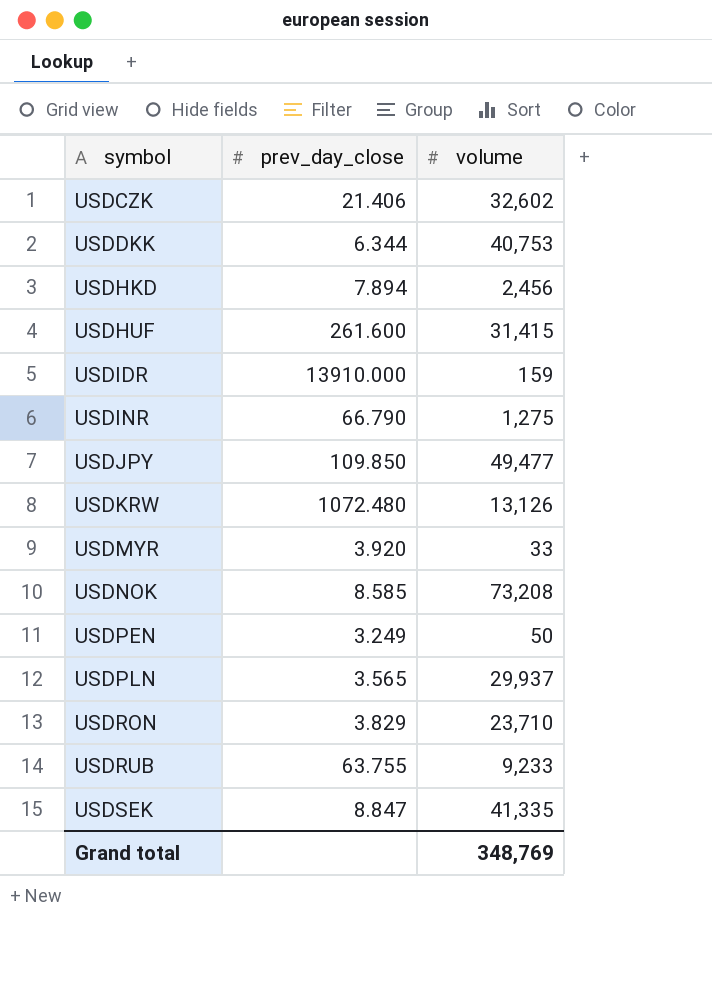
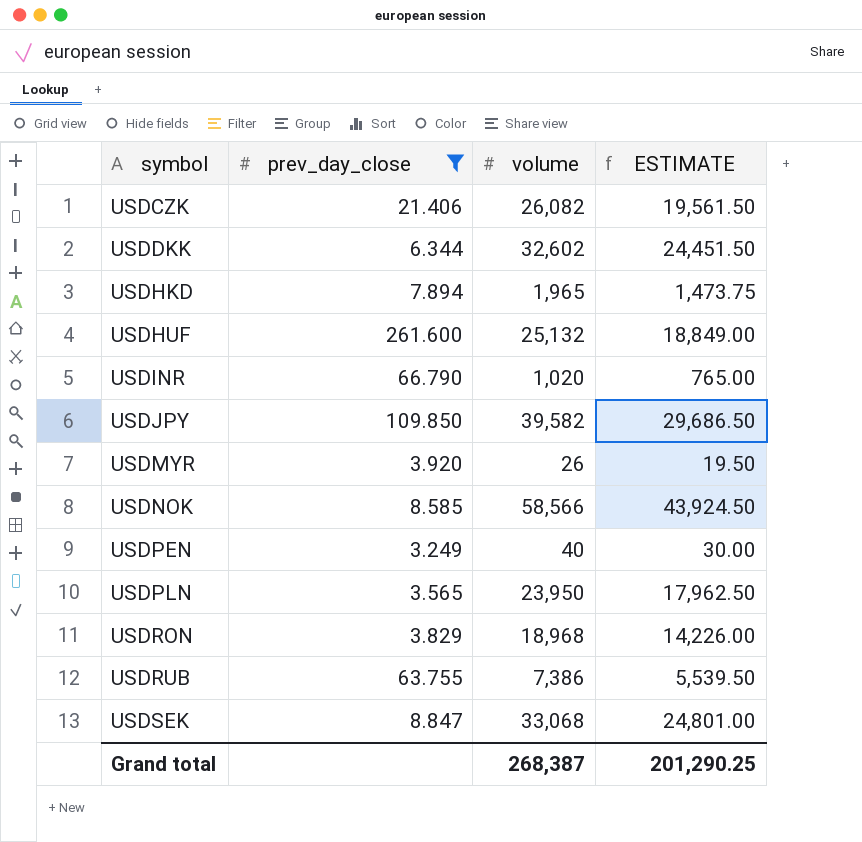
filter: none -> prev_day_close <= 261.600
column ESTIMATE | formula: none -> [volume] * 0.75
USDCZK | volume: 32,602 -> 26,082
USDDKK | volume: 40,753 -> 32,602
USDHKD | volume: 2,456 -> 1,965
USDHUF | volume: 31,415 -> 25,132
USDINR | volume: 1,275 -> 1,020
USDJPY | volume: 49,477 -> 39,582
USDMYR | volume: 33 -> 26
USDNOK | volume: 73,208 -> 58,566
USDPEN | volume: 50 -> 40
USDPLN | volume: 29,937 -> 23,950
USDRON | volume: 23,710 -> 18,968
USDRUB | volume: 9,233 -> 7,386
USDSEK | volume: 41,335 -> 33,068
Grand total | volume: 348,769 -> 268,387

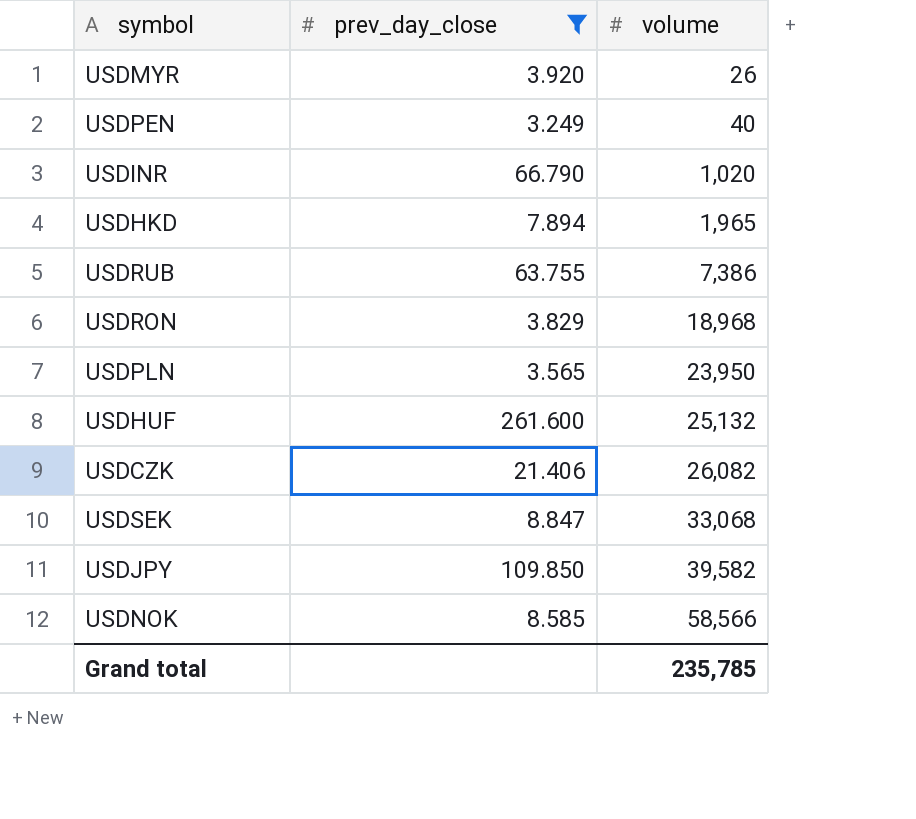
row order: symbol ascending -> volume ascending
column ESTIMATE | formula: [volume] * 0.75 -> none
row USDDKK: 6.344 | 32,602 | 24,451.50 -> none
Grand total | volume: 268,387 -> 235,785

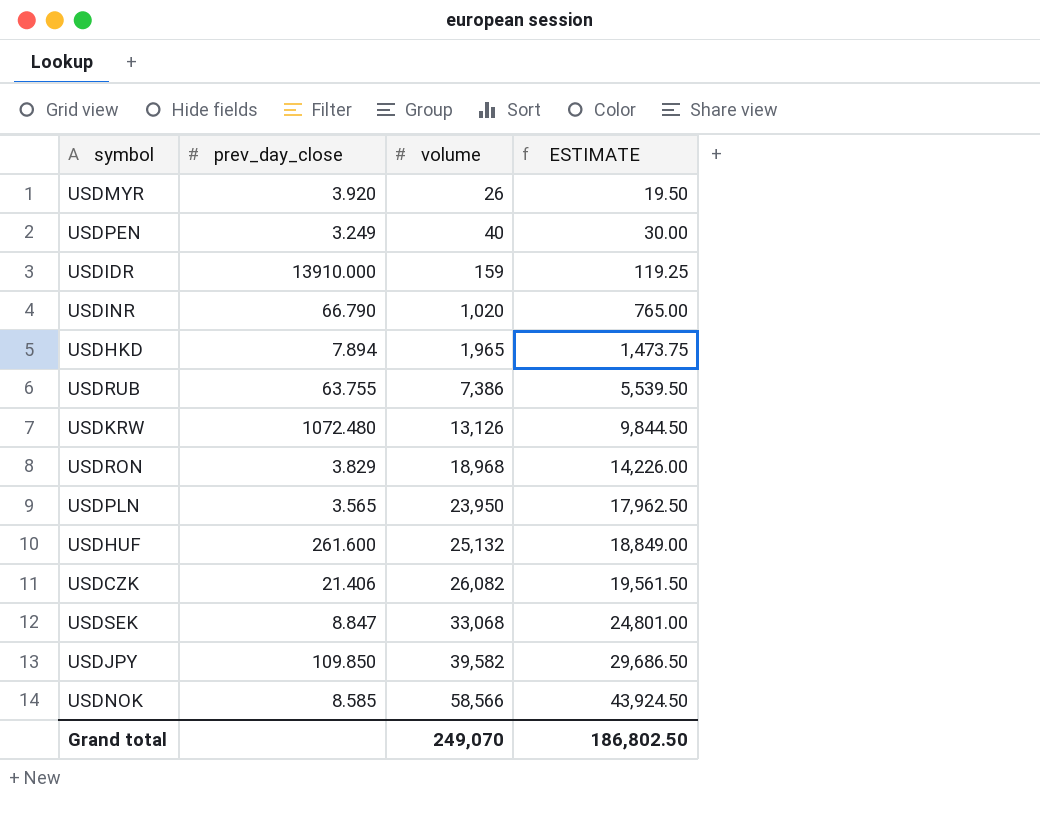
filter: prev_day_close <= 261.600 -> none
column ESTIMATE | formula: none -> [volume] * 0.75
Grand total | volume: 235,785 -> 249,070

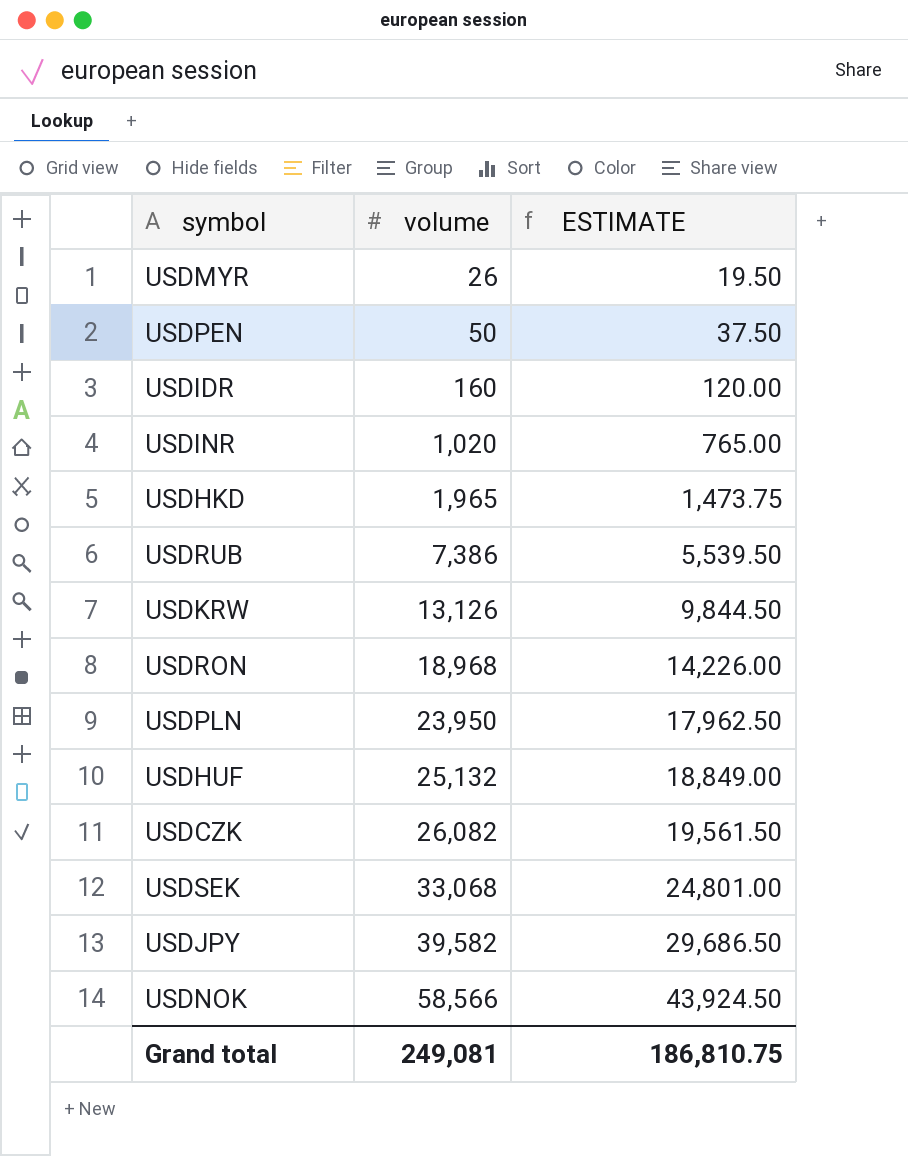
column prev_day_close | position: 2 -> none
USDPEN | volume: 40 -> 50
USDPEN | ESTIMATE: 30.00 -> 37.50
USDIDR | volume: 159 -> 160
USDIDR | ESTIMATE: 119.25 -> 120.00
Grand total | volume: 249,070 -> 249,081
Grand total | ESTIMATE: 186,802.50 -> 186,810.75

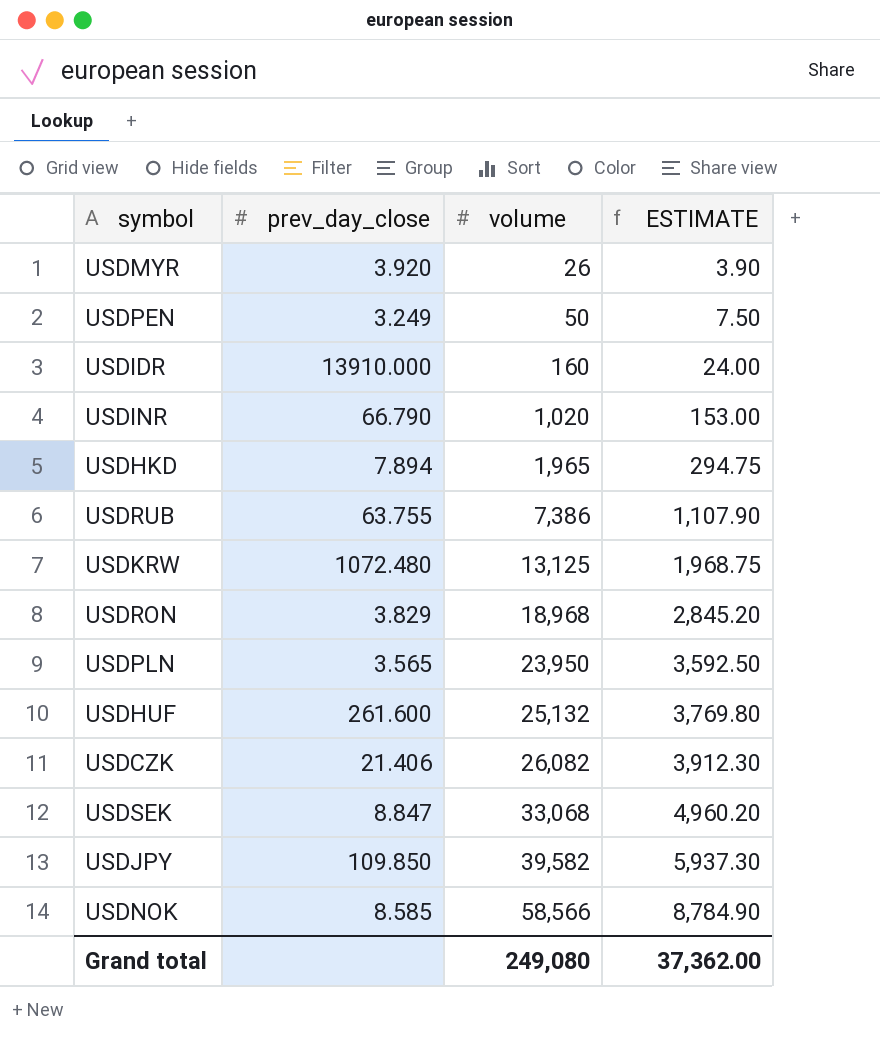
column prev_day_close | position: none -> 2
column ESTIMATE | formula: [volume] * 0.75 -> [volume] * 0.15
USDKRW | volume: 13,126 -> 13,125
Grand total | volume: 249,081 -> 249,080
Grand total | ESTIMATE: 186,810.75 -> 37,362.00

